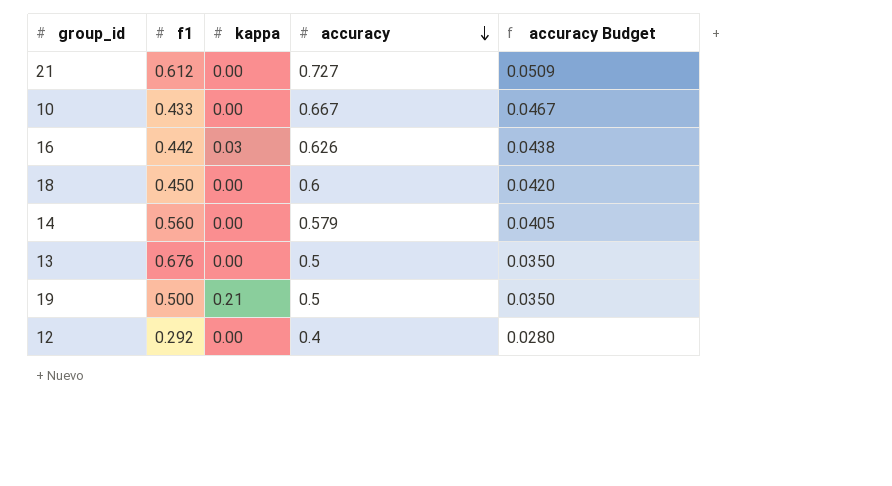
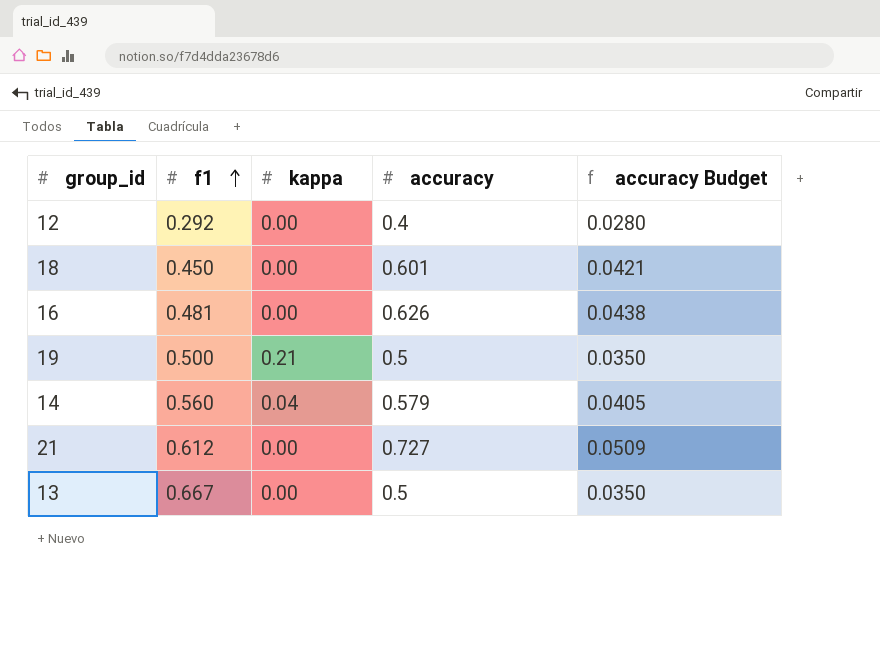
row order: accuracy descending -> f1 ascending
row 10: 0.433 | 0.00 | 0.667 | 0.0467 -> none
18 | accuracy: 0.6 -> 0.601
18 | accuracy Budget: 0.0420 -> 0.0421
16 | f1: 0.442 -> 0.481
16 | kappa: 0.03 -> 0.00
14 | kappa: 0.00 -> 0.04
13 | f1: 0.676 -> 0.667

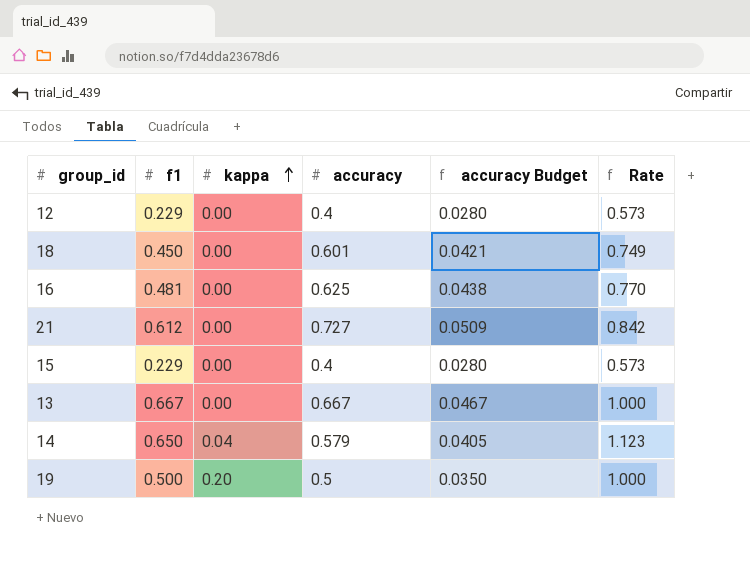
row order: f1 ascending -> kappa ascending
column Rate | formula: none -> [f1] / [accuracy]
12 | f1: 0.292 -> 0.229
16 | accuracy: 0.626 -> 0.625
row 15: none -> 0.229 | 0.00 | 0.4 | 0.0280 | 0.573
13 | accuracy: 0.5 -> 0.667
13 | accuracy Budget: 0.0350 -> 0.0467
14 | f1: 0.560 -> 0.650
19 | kappa: 0.21 -> 0.20

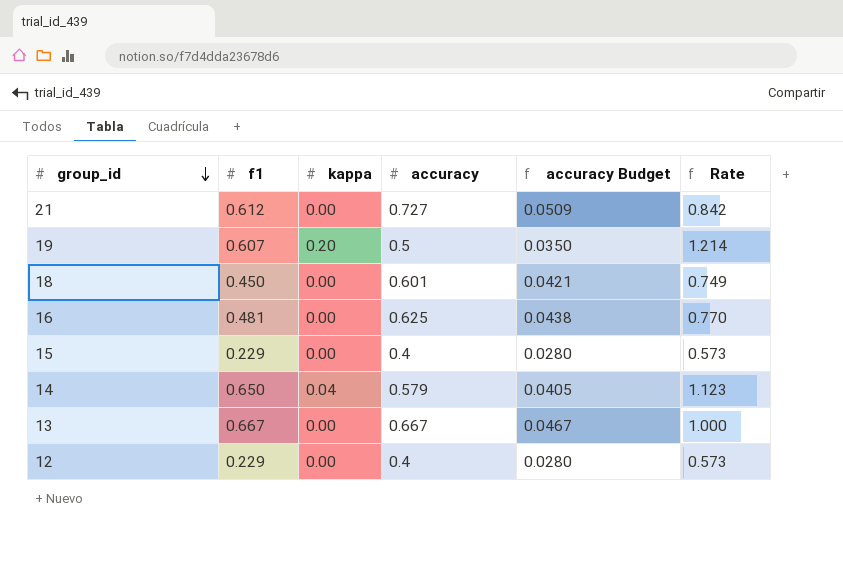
row order: kappa ascending -> group_id descending
19 | f1: 0.500 -> 0.607
19 | Rate: 1.000 -> 1.214

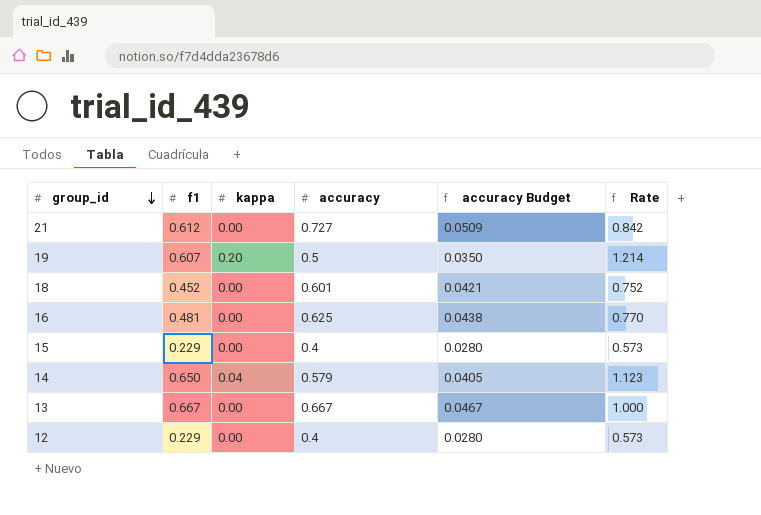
18 | f1: 0.450 -> 0.452
18 | Rate: 0.749 -> 0.752

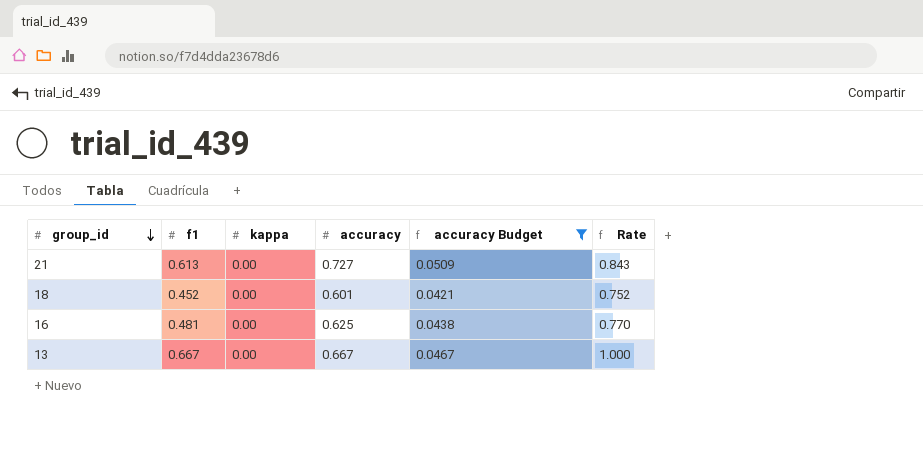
filter: none -> accuracy Budget >= 0.0421
21 | f1: 0.612 -> 0.613
21 | Rate: 0.842 -> 0.843

